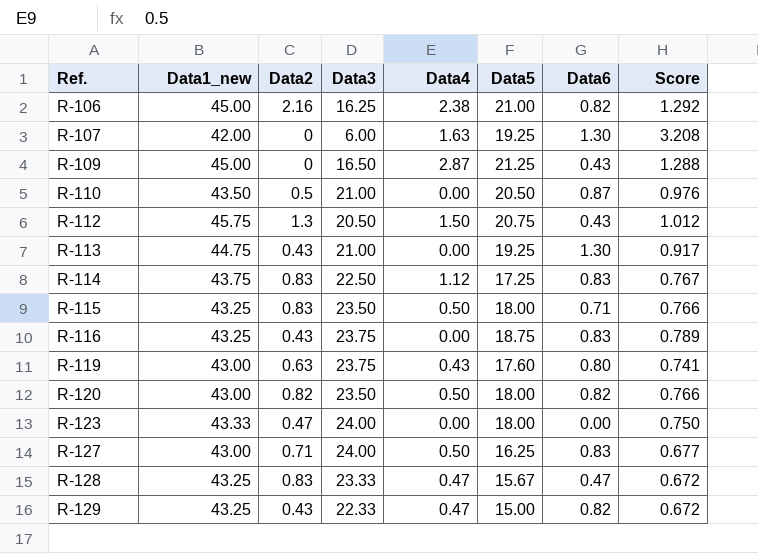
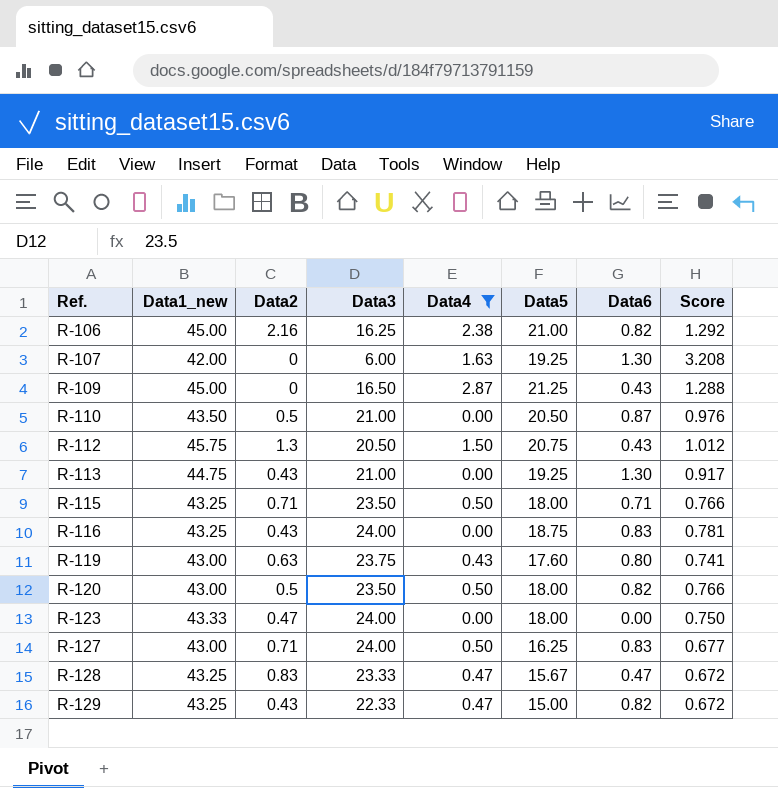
filter: none -> Data4 != 1.12
R-115 | Data2: 0.83 -> 0.71
R-116 | Data3: 23.75 -> 24.00
R-116 | Score: 0.789 -> 0.781
R-120 | Data2: 0.82 -> 0.5

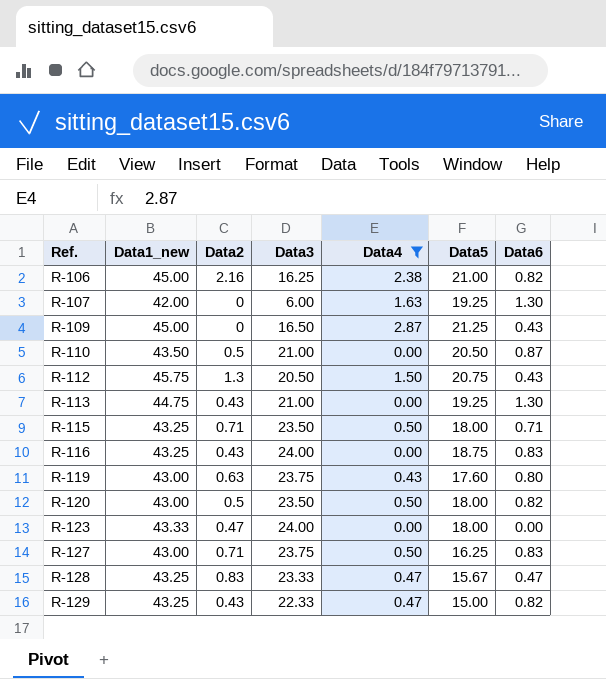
column Score | formula: [Data5] / [Data3] -> none
R-127 | Data3: 24.00 -> 23.75

